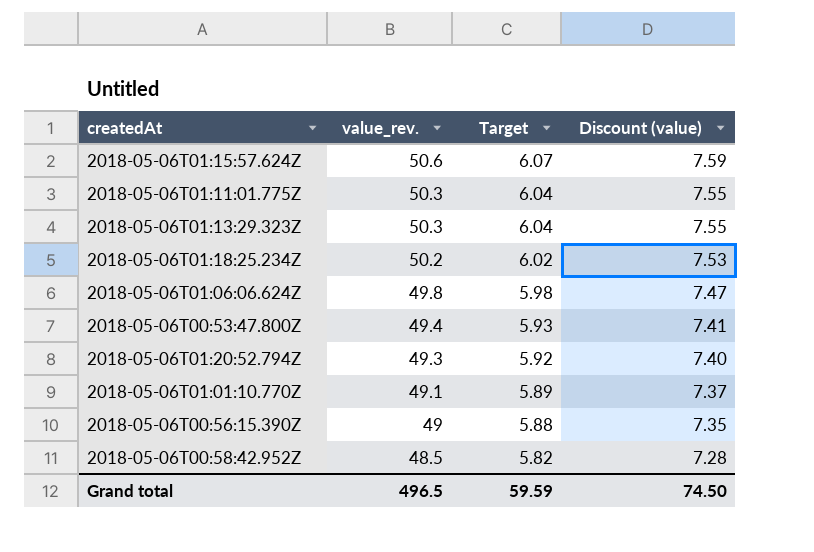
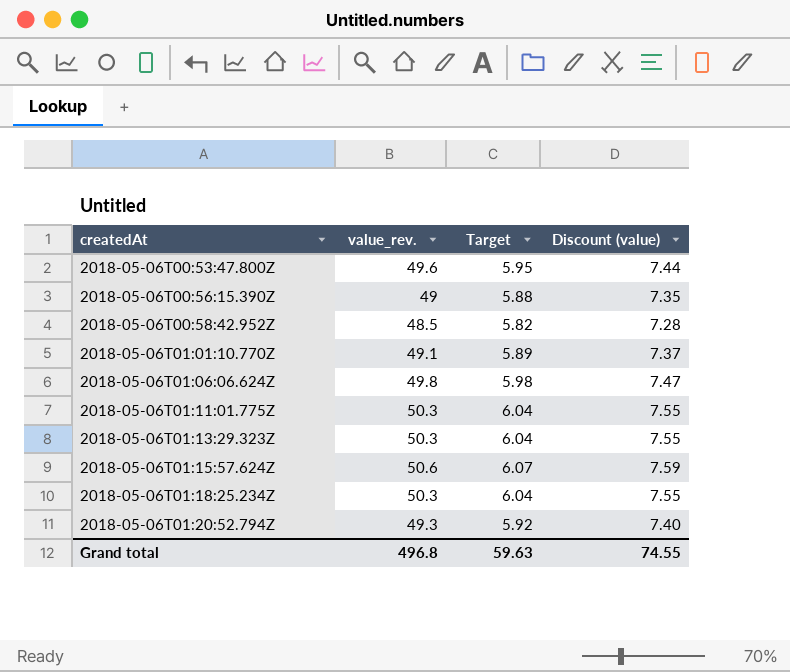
row order: value_rev. descending -> createdAt ascending
2018-05-06T00:53:47.800Z | value_rev.: 49.4 -> 49.6
2018-05-06T00:53:47.800Z | Target: 5.93 -> 5.95
2018-05-06T00:53:47.800Z | Discount (value): 7.41 -> 7.44
2018-05-06T01:18:25.234Z | value_rev.: 50.2 -> 50.3
2018-05-06T01:18:25.234Z | Target: 6.02 -> 6.04
2018-05-06T01:18:25.234Z | Discount (value): 7.53 -> 7.55
Grand total | value_rev.: 496.5 -> 496.8
Grand total | Target: 59.59 -> 59.63
Grand total | Discount (value): 74.50 -> 74.55

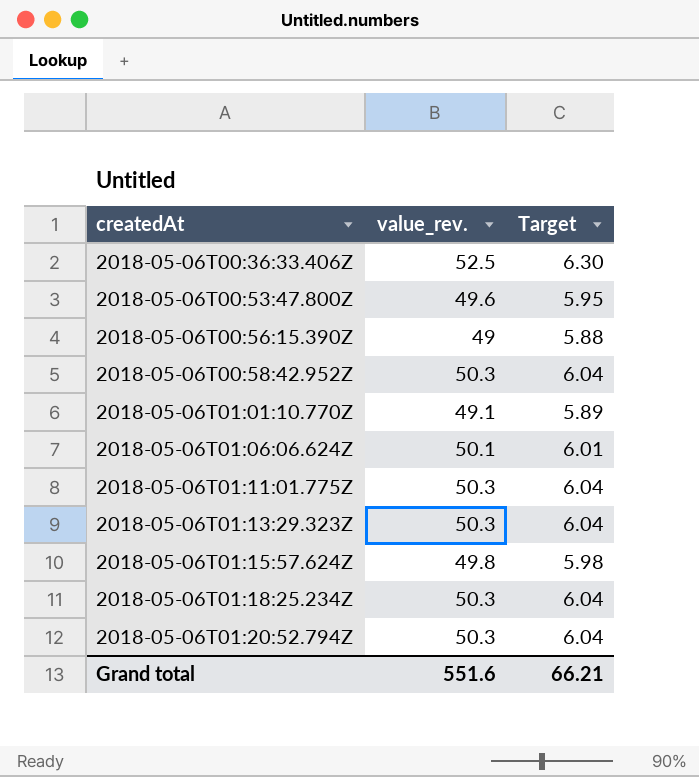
column Discount (value) | formula: [value_rev.] * 0.15 -> none
row 2018-05-06T00:36:33.406Z: none -> 52.5 | 6.30
2018-05-06T00:58:42.952Z | value_rev.: 48.5 -> 50.3
2018-05-06T00:58:42.952Z | Target: 5.82 -> 6.04
2018-05-06T01:06:06.624Z | value_rev.: 49.8 -> 50.1
2018-05-06T01:06:06.624Z | Target: 5.98 -> 6.01
2018-05-06T01:15:57.624Z | value_rev.: 50.6 -> 49.8
2018-05-06T01:15:57.624Z | Target: 6.07 -> 5.98
2018-05-06T01:20:52.794Z | value_rev.: 49.3 -> 50.3
2018-05-06T01:20:52.794Z | Target: 5.92 -> 6.04
Grand total | value_rev.: 496.8 -> 551.6
Grand total | Target: 59.63 -> 66.21

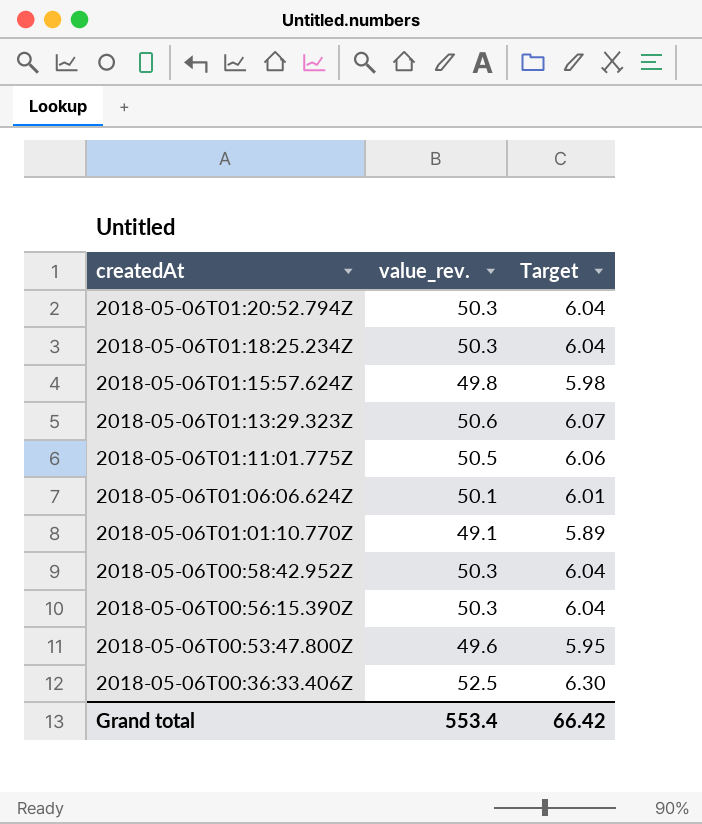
row order: createdAt ascending -> createdAt descending
2018-05-06T01:13:29.323Z | value_rev.: 50.3 -> 50.6
2018-05-06T01:13:29.323Z | Target: 6.04 -> 6.07
2018-05-06T01:11:01.775Z | value_rev.: 50.3 -> 50.5
2018-05-06T01:11:01.775Z | Target: 6.04 -> 6.06
2018-05-06T00:56:15.390Z | value_rev.: 49 -> 50.3
2018-05-06T00:56:15.390Z | Target: 5.88 -> 6.04
Grand total | value_rev.: 551.6 -> 553.4
Grand total | Target: 66.21 -> 66.42

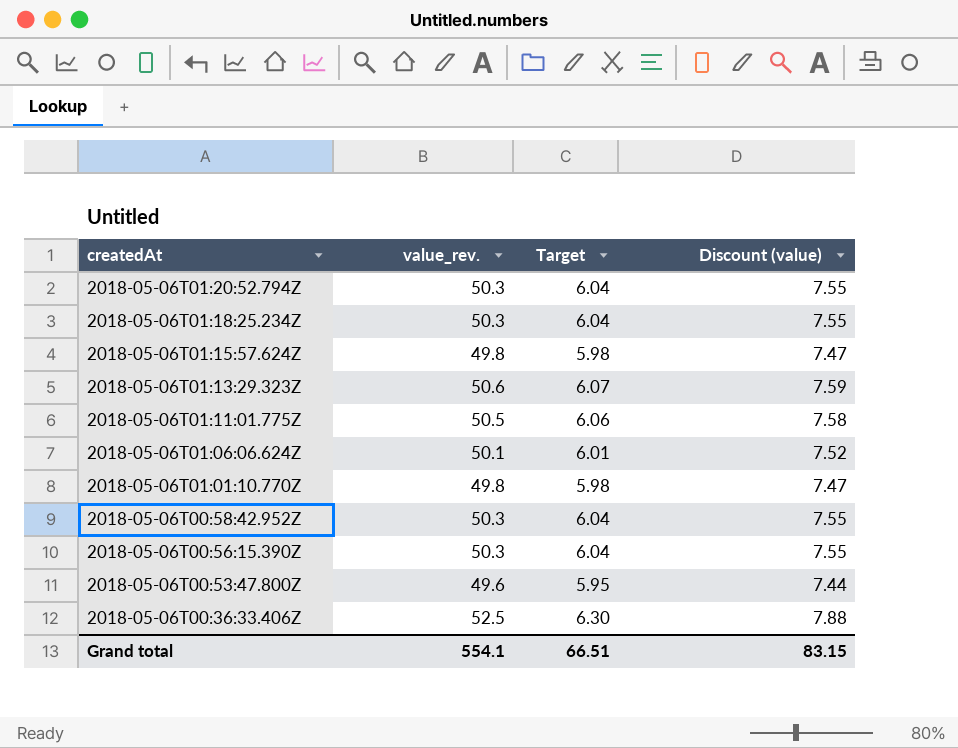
column Discount (value) | formula: none -> [value_rev.] * 0.15
2018-05-06T01:01:10.770Z | value_rev.: 49.1 -> 49.8
2018-05-06T01:01:10.770Z | Target: 5.89 -> 5.98
Grand total | value_rev.: 553.4 -> 554.1
Grand total | Target: 66.42 -> 66.51

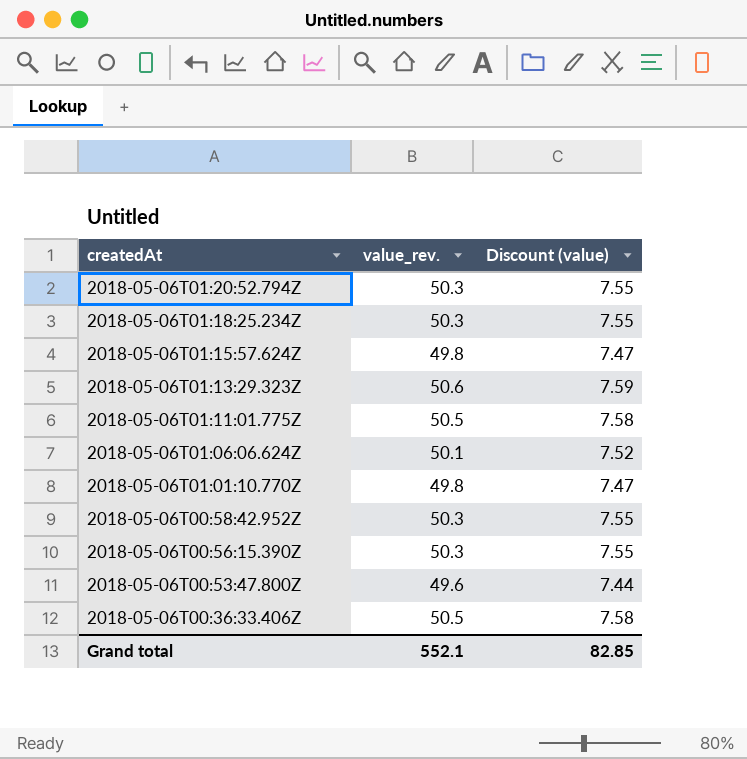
column Target | formula: [value_rev.] * 0.12 -> none
2018-05-06T00:36:33.406Z | value_rev.: 52.5 -> 50.5
2018-05-06T00:36:33.406Z | Discount (value): 7.88 -> 7.58
Grand total | value_rev.: 554.1 -> 552.1
Grand total | Discount (value): 83.15 -> 82.85

